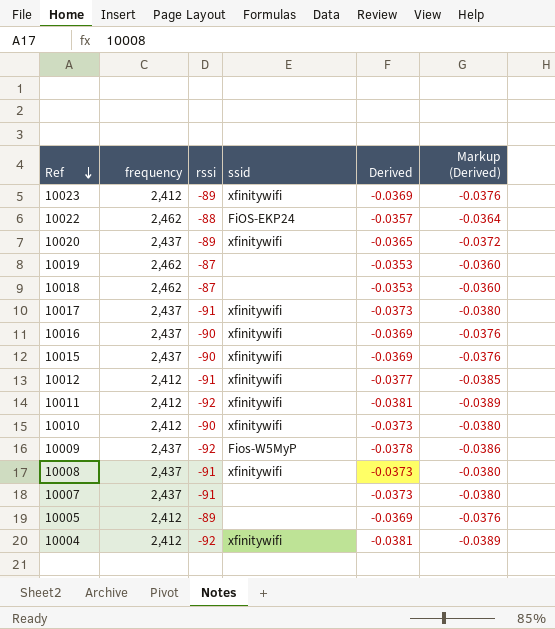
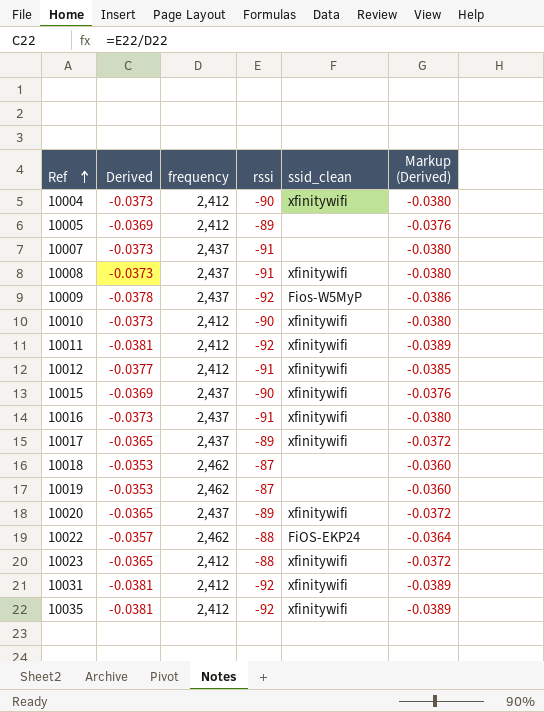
row order: Ref descending -> Ref ascending
column Derived | position: 5 -> 2
column name: ssid -> ssid_clean
10004 | Derived: -0.0381 -> -0.0373
10004 | rssi: -92 -> -90
10004 | Markup (Derived): -0.0389 -> -0.0380
10016 | Derived: -0.0369 -> -0.0373
10016 | rssi: -90 -> -91
10016 | Markup (Derived): -0.0376 -> -0.0380
10017 | Derived: -0.0373 -> -0.0365
10017 | rssi: -91 -> -89
10017 | Markup (Derived): -0.0380 -> -0.0372
10023 | Derived: -0.0369 -> -0.0365
10023 | rssi: -89 -> -88
10023 | Markup (Derived): -0.0376 -> -0.0372
row 10031: none -> -0.0381 | 2,412 | -92 | xfinitywifi | -0.0389
row 10035: none -> -0.0381 | 2,412 | -92 | xfinitywifi | -0.0389

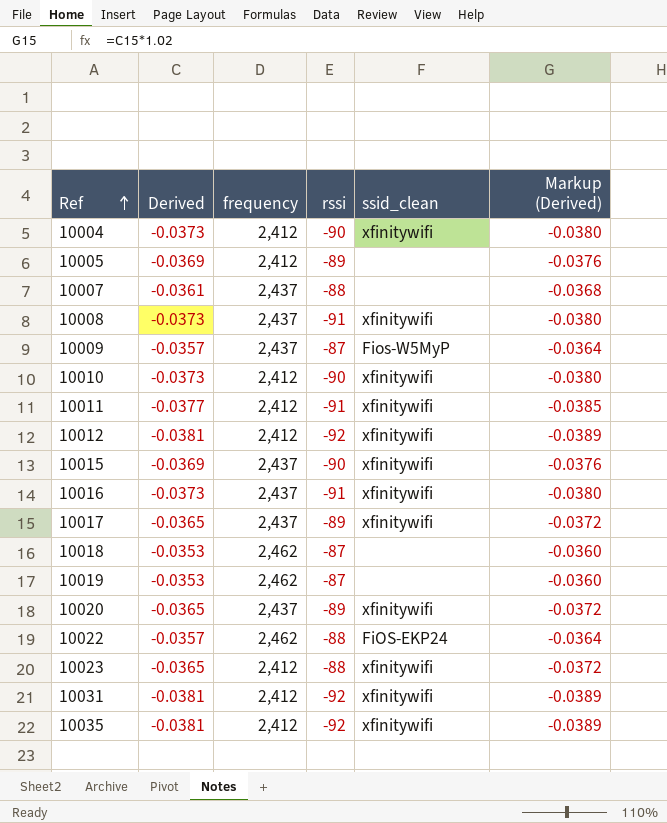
10007 | Derived: -0.0373 -> -0.0361
10007 | rssi: -91 -> -88
10007 | Markup (Derived): -0.0380 -> -0.0368
10009 | Derived: -0.0378 -> -0.0357
10009 | rssi: -92 -> -87
10009 | Markup (Derived): -0.0386 -> -0.0364
10011 | Derived: -0.0381 -> -0.0377
10011 | rssi: -92 -> -91
10011 | Markup (Derived): -0.0389 -> -0.0385
10012 | Derived: -0.0377 -> -0.0381
10012 | rssi: -91 -> -92
10012 | Markup (Derived): -0.0385 -> -0.0389

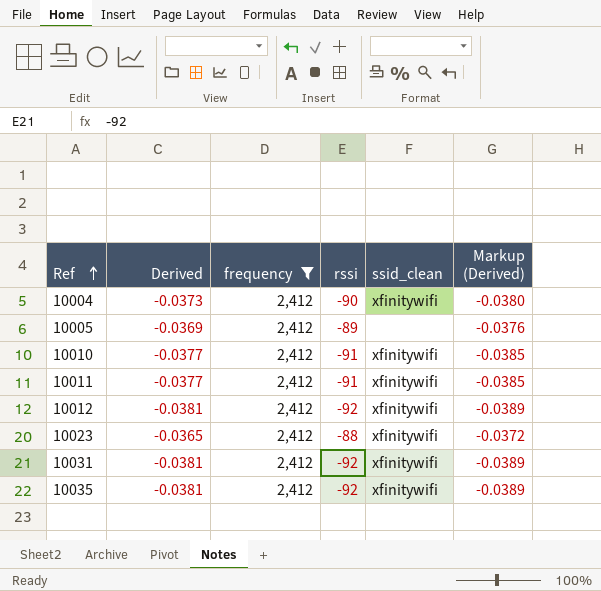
filter: none -> frequency = 2,412
10010 | Derived: -0.0373 -> -0.0377
10010 | rssi: -90 -> -91
10010 | Markup (Derived): -0.0380 -> -0.0385

